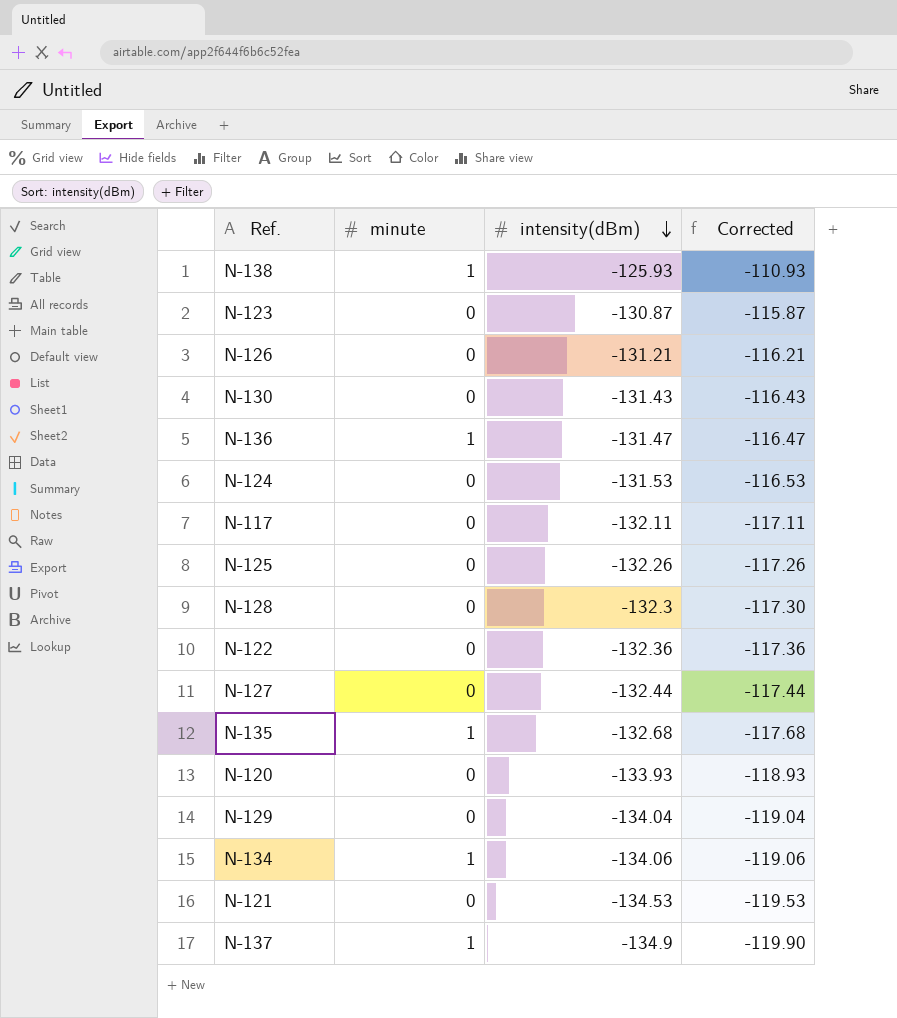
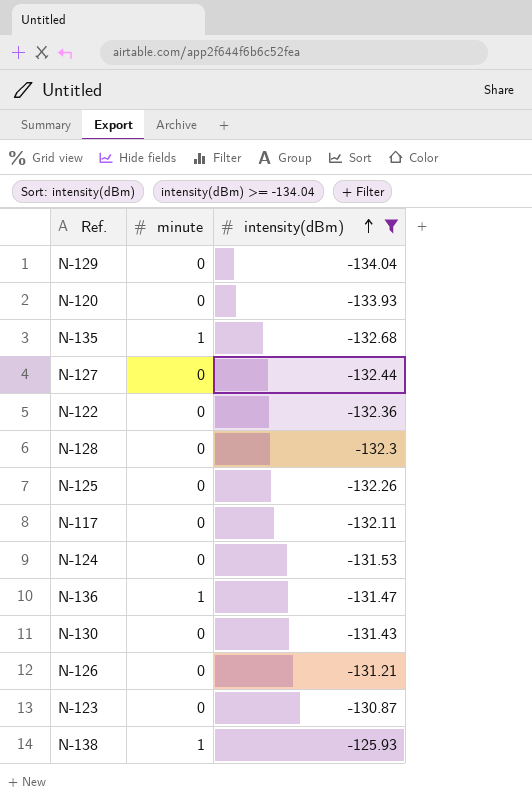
filter: none -> intensity(dBm) >= -134.04
row order: intensity(dBm) descending -> intensity(dBm) ascending
column Corrected | formula: [intensity(dBm)] + 15 -> none

